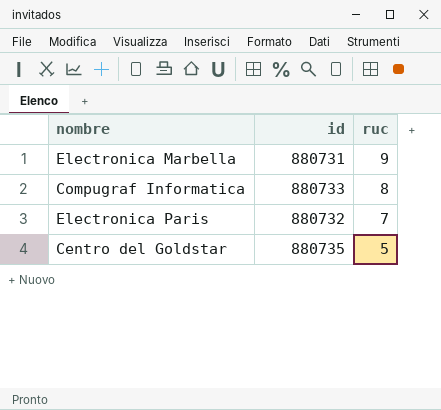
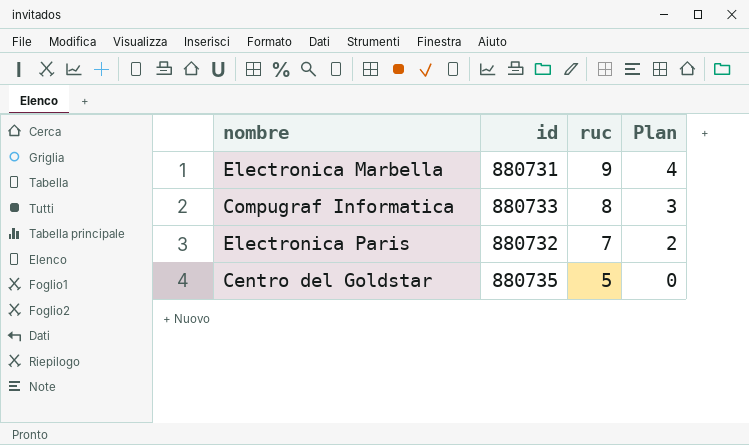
column Plan | formula: none -> [ruc] - 5

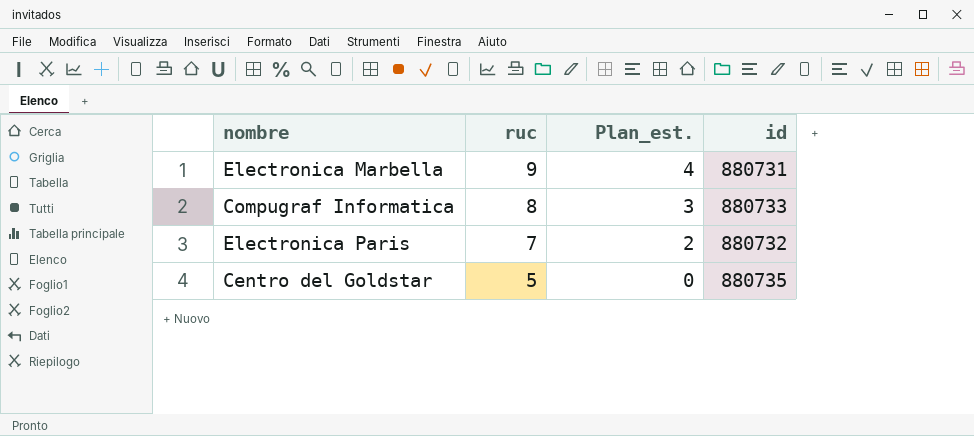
column name: Plan -> Plan_est.
column id | position: 2 -> 4

